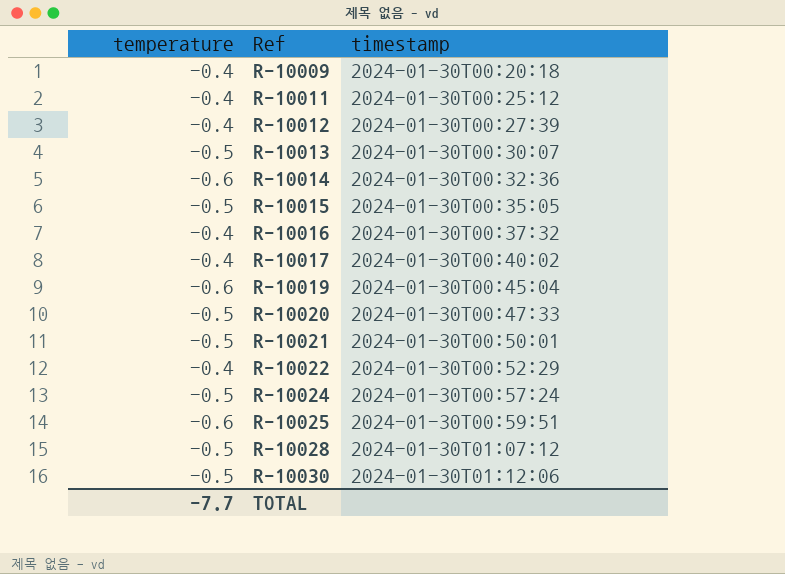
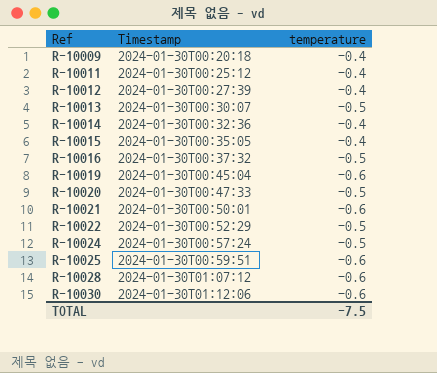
column name: timestamp -> Timestamp
column temperature | position: 1 -> 3
row R-10017: -0.4 | 2024-01-30T00:40:02 -> none
R-10014 | temperature: -0.6 -> -0.4
R-10015 | temperature: -0.5 -> -0.4
R-10016 | temperature: -0.4 -> -0.5
R-10021 | temperature: -0.5 -> -0.6
R-10022 | temperature: -0.4 -> -0.5
R-10028 | temperature: -0.5 -> -0.6
R-10030 | temperature: -0.5 -> -0.6
TOTAL | temperature: -7.7 -> -7.5

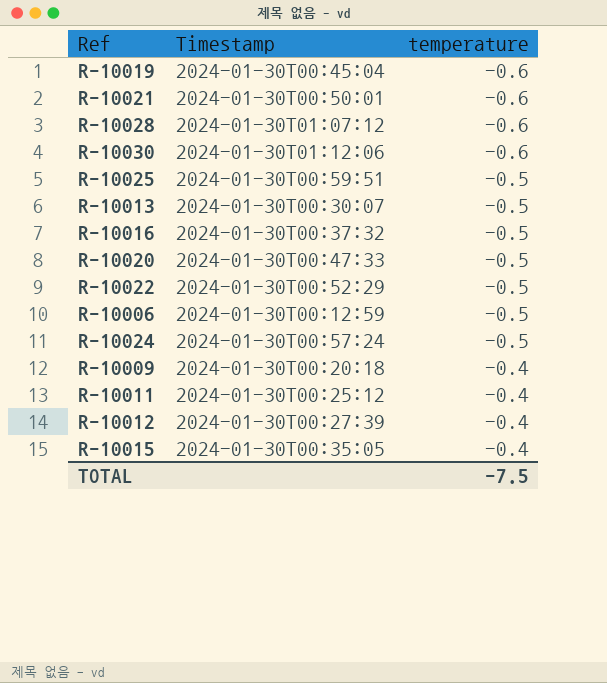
row order: Ref ascending -> temperature ascending
row R-10014: 2024-01-30T00:32:36 | -0.4 -> none
R-10025 | temperature: -0.6 -> -0.5
row R-10006: none -> 2024-01-30T00:12:59 | -0.5

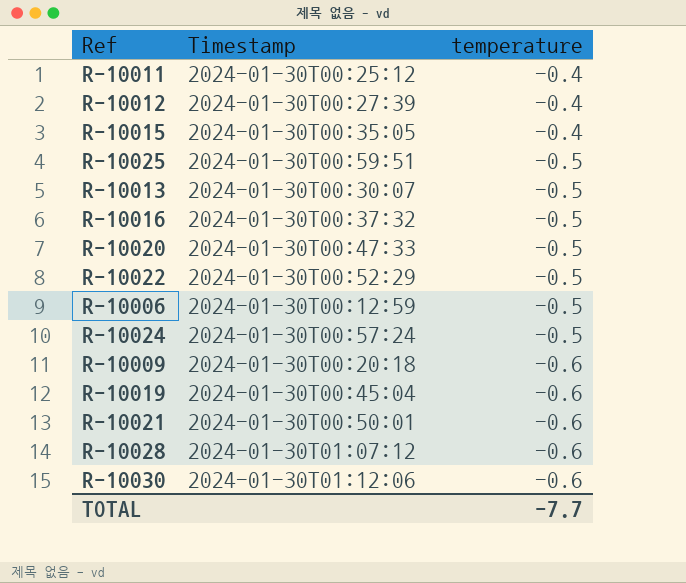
row order: temperature ascending -> temperature descending
R-10009 | temperature: -0.4 -> -0.6
TOTAL | temperature: -7.5 -> -7.7

